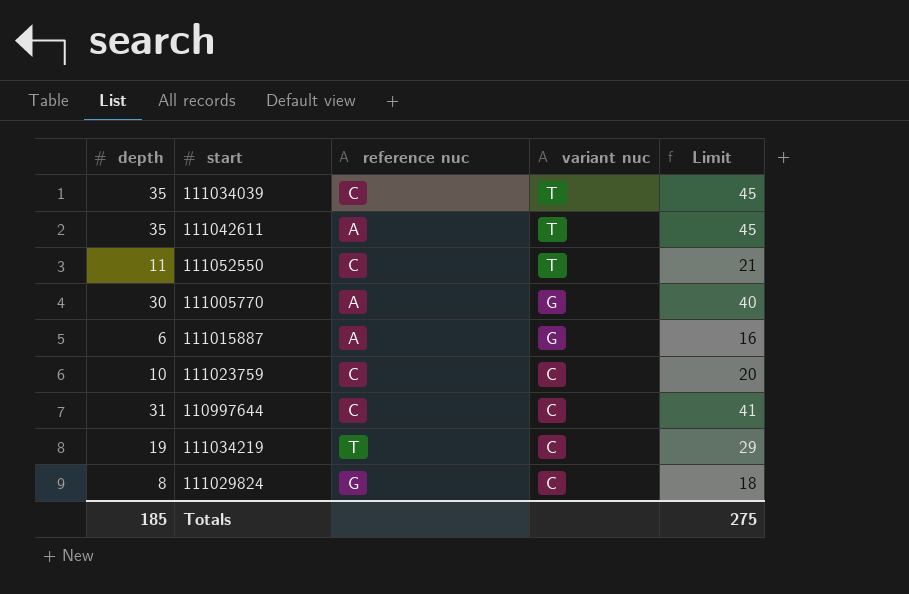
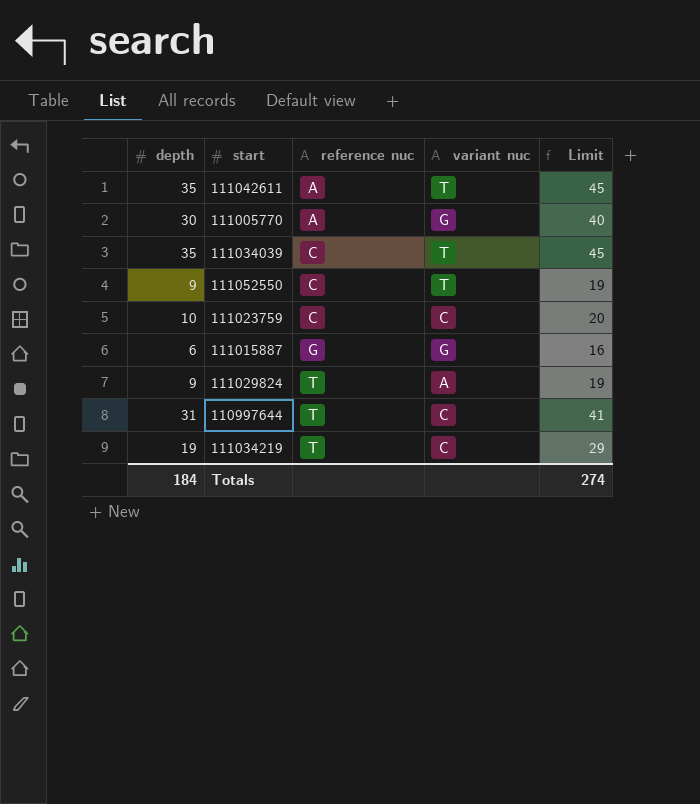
row order: variant nuc descending -> reference nuc ascending
111052550 | depth: 11 -> 9
111052550 | Limit: 21 -> 19
111015887 | reference nuc: A -> G
111029824 | depth: 8 -> 9
111029824 | reference nuc: G -> T
111029824 | variant nuc: C -> A
111029824 | Limit: 18 -> 19
110997644 | reference nuc: C -> T
Totals | depth: 185 -> 184
Totals | Limit: 275 -> 274

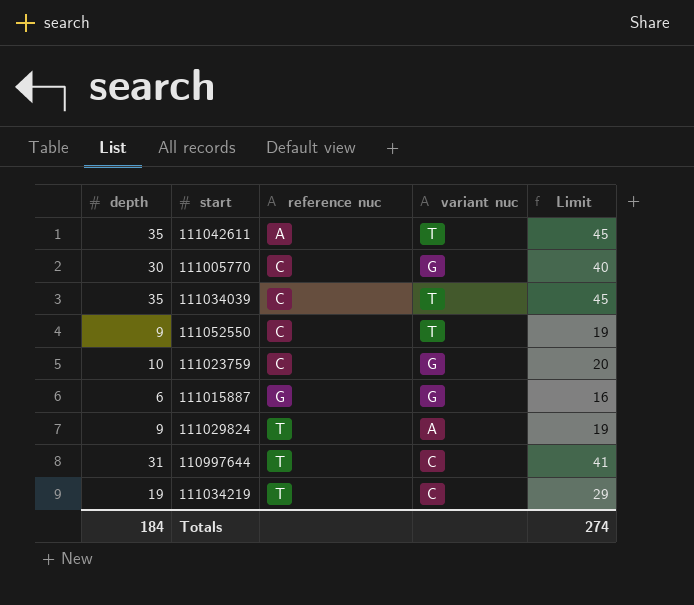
111005770 | reference nuc: A -> C
111023759 | variant nuc: C -> G

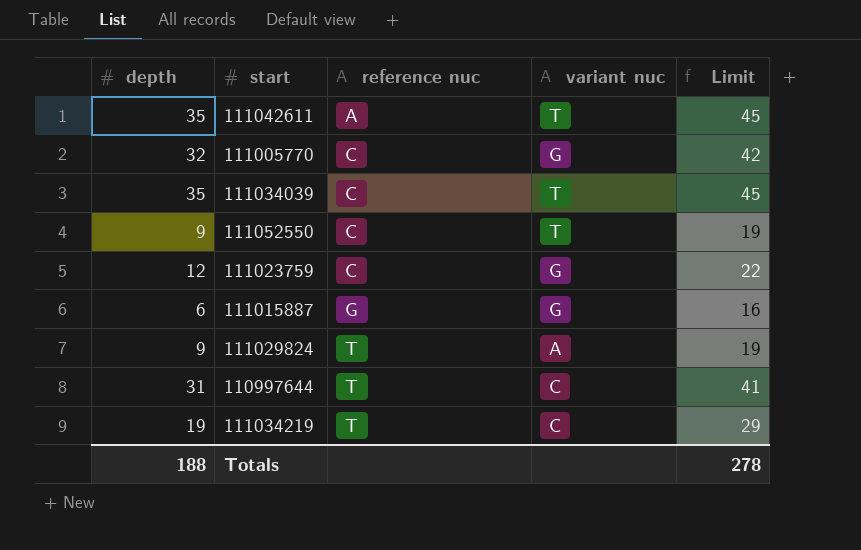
111005770 | depth: 30 -> 32
111005770 | Limit: 40 -> 42
111023759 | depth: 10 -> 12
111023759 | Limit: 20 -> 22
Totals | depth: 184 -> 188
Totals | Limit: 274 -> 278

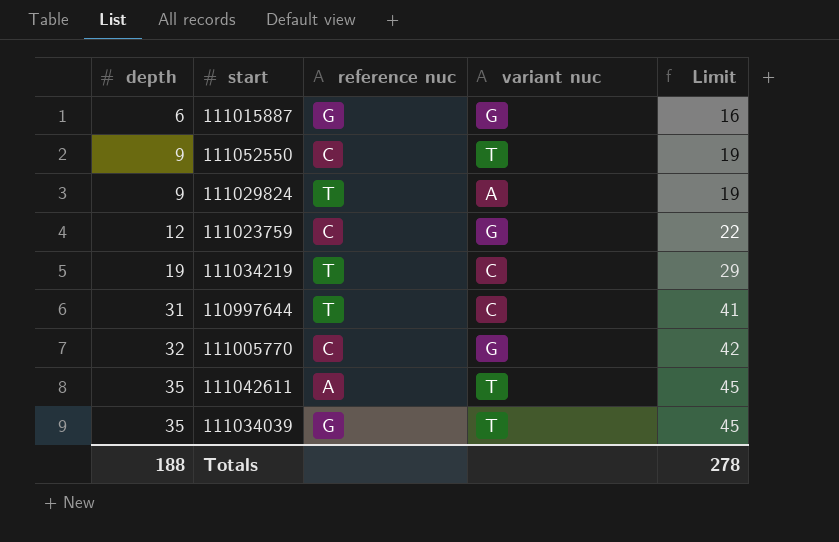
row order: reference nuc ascending -> depth ascending
111034039 | reference nuc: C -> G

